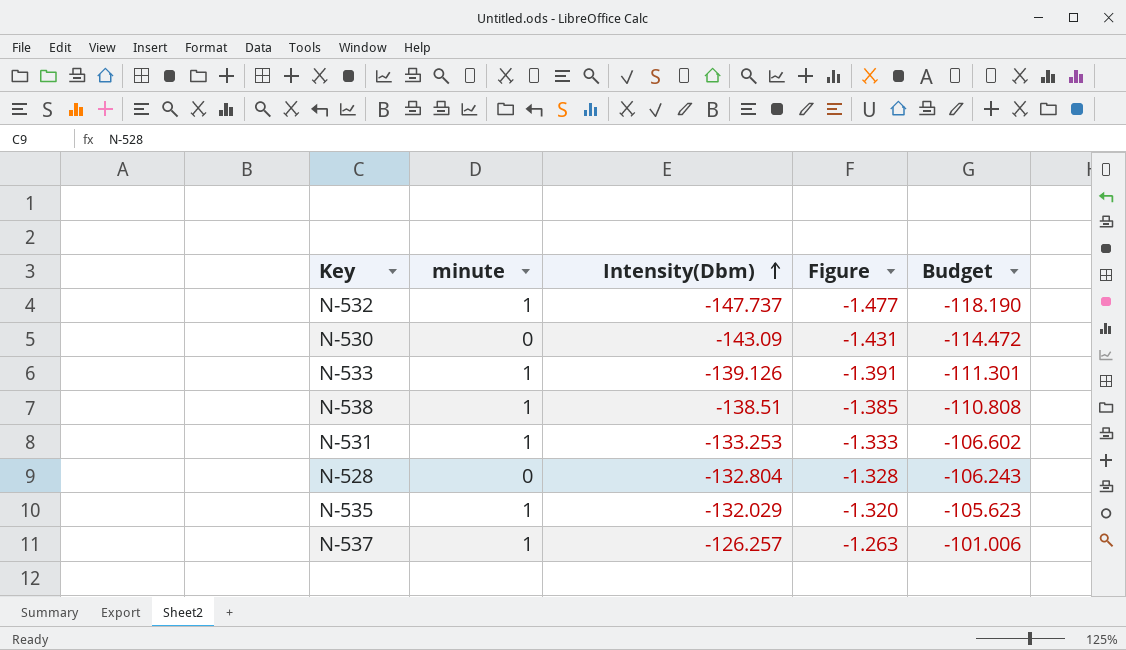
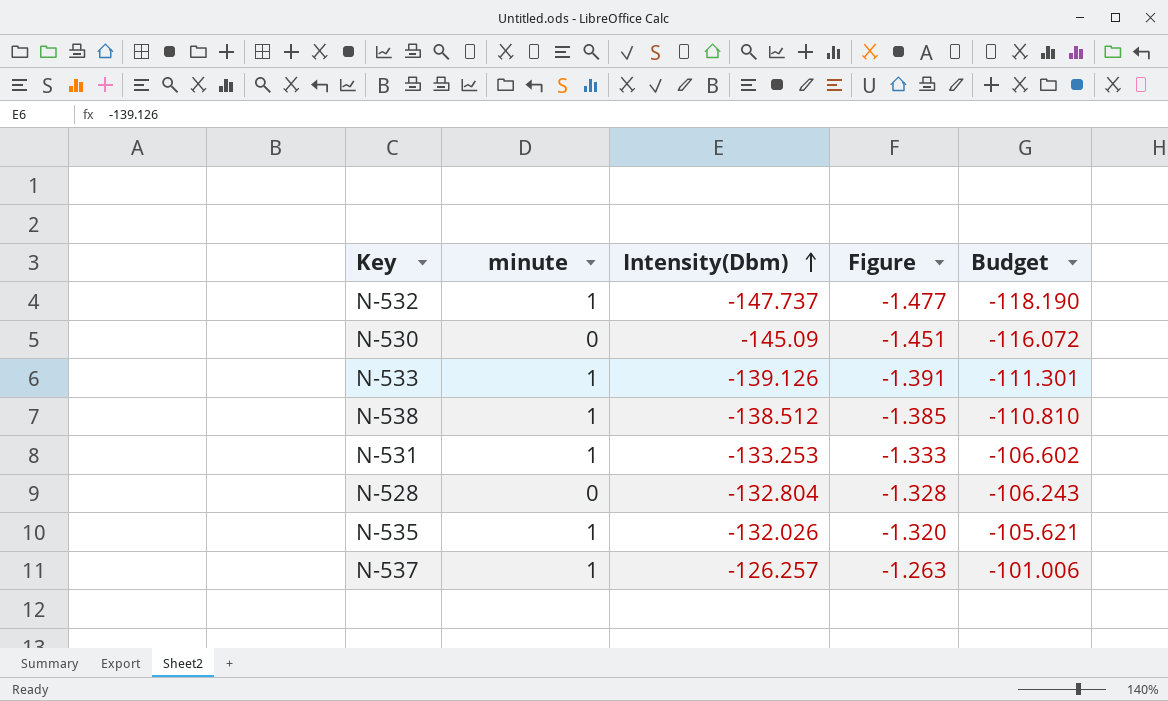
N-530 | Intensity(Dbm): -143.09 -> -145.09
N-530 | Figure: -1.431 -> -1.451
N-530 | Budget: -114.472 -> -116.072
N-538 | Intensity(Dbm): -138.51 -> -138.512
N-538 | Budget: -110.808 -> -110.810
N-535 | Intensity(Dbm): -132.029 -> -132.026
N-535 | Budget: -105.623 -> -105.621

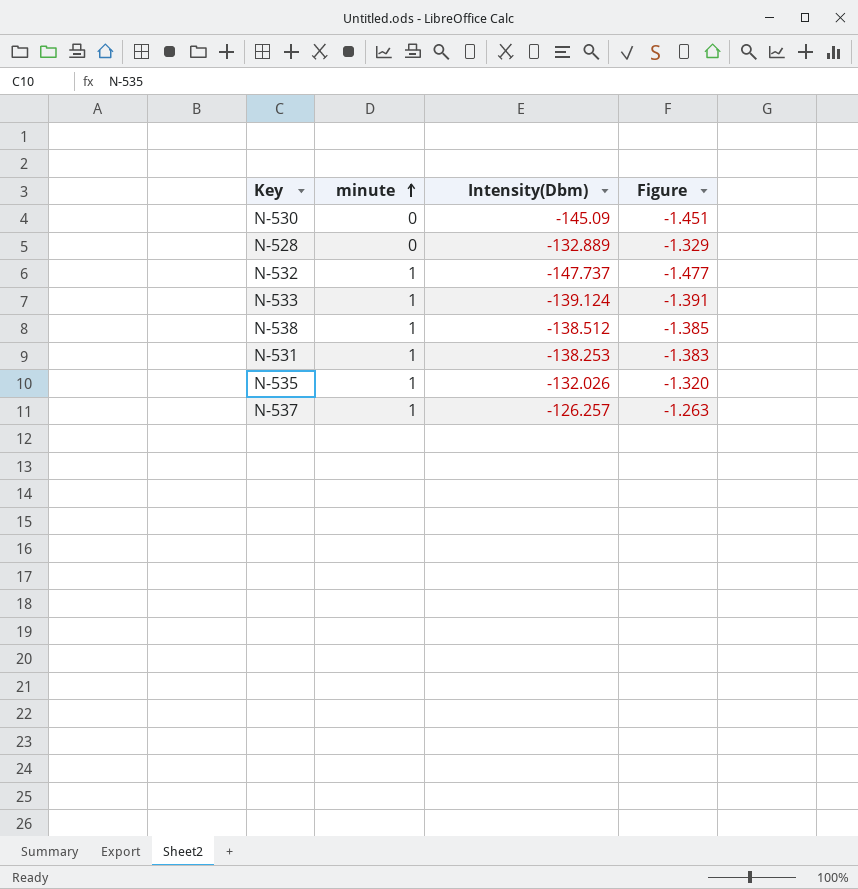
row order: Intensity(Dbm) ascending -> minute ascending
column Budget | formula: [Intensity(Dbm)] * 0.8 -> none
N-528 | Intensity(Dbm): -132.804 -> -132.889
N-528 | Figure: -1.328 -> -1.329
N-533 | Intensity(Dbm): -139.126 -> -139.124
N-531 | Intensity(Dbm): -133.253 -> -138.253
N-531 | Figure: -1.333 -> -1.383

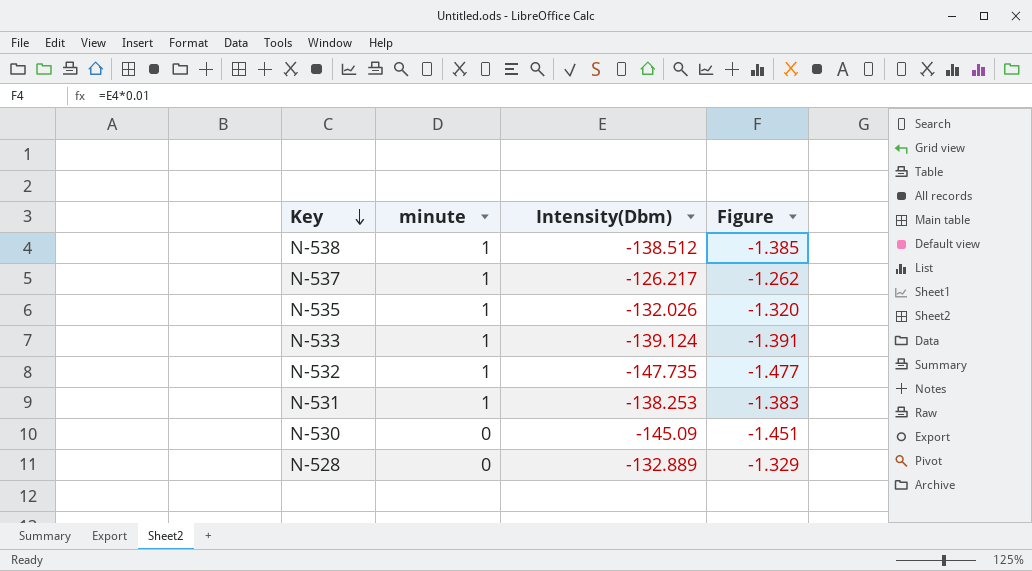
row order: minute ascending -> Key descending
N-537 | Intensity(Dbm): -126.257 -> -126.217
N-537 | Figure: -1.263 -> -1.262
N-532 | Intensity(Dbm): -147.737 -> -147.735

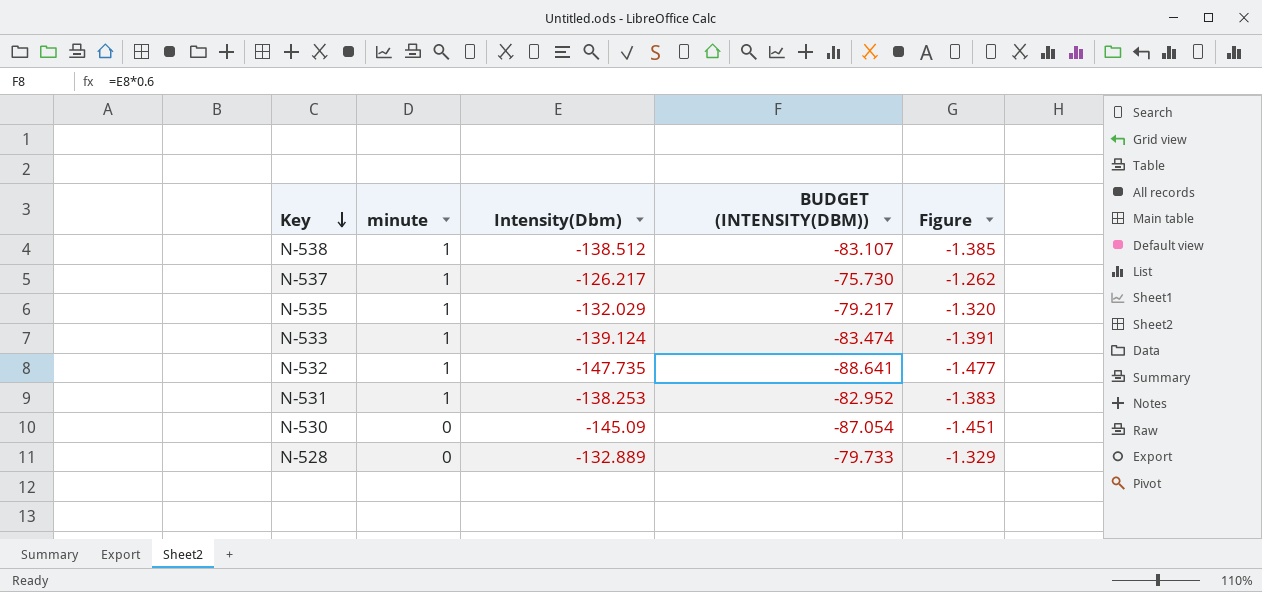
column BUDGET (INTENSITY(DBM)) | formula: none -> [Intensity(Dbm)] * 0.6
N-535 | Intensity(Dbm): -132.026 -> -132.029

